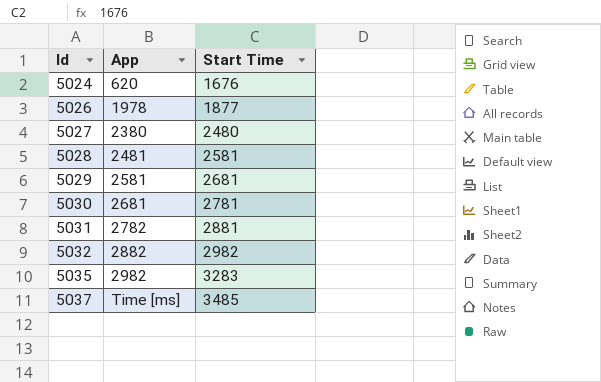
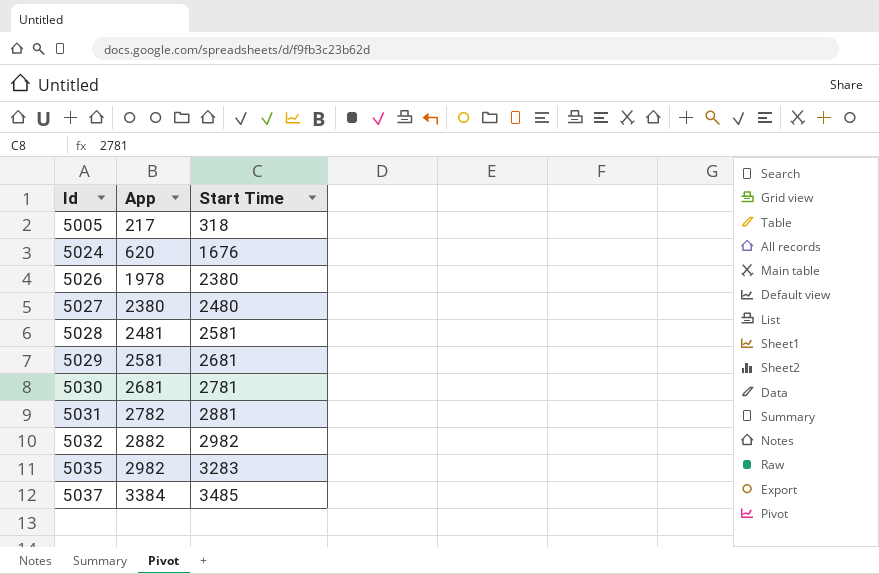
row 5005: none -> 217 | 318
5026 | Start Time: 1877 -> 2380
5037 | App: Time [ms] -> 3384

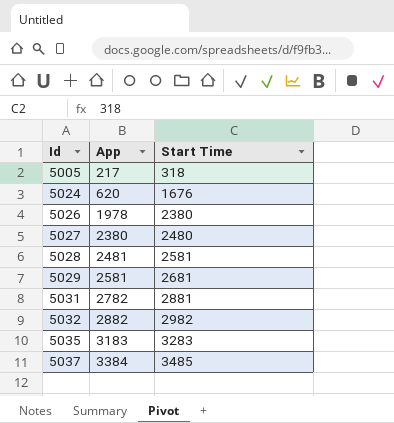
row 5030: 2681 | 2781 -> none
5035 | App: 2982 -> 3183

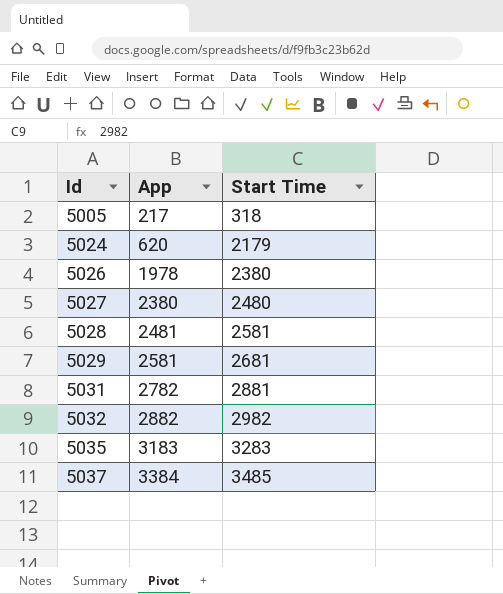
5024 | Start Time: 1676 -> 2179

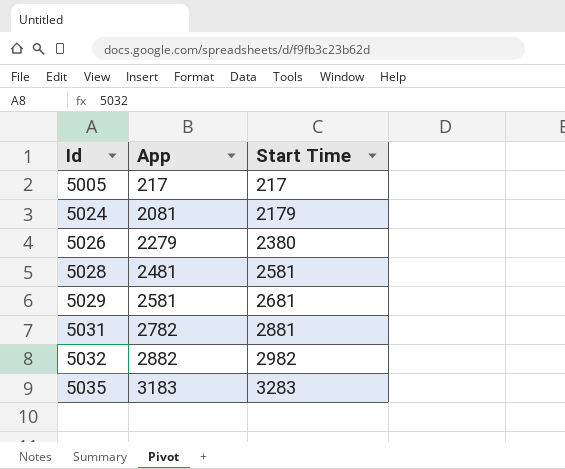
row 5027: 2380 | 2480 -> none
row 5037: 3384 | 3485 -> none
5005 | Start Time: 318 -> 217
5024 | App: 620 -> 2081
5026 | App: 1978 -> 2279

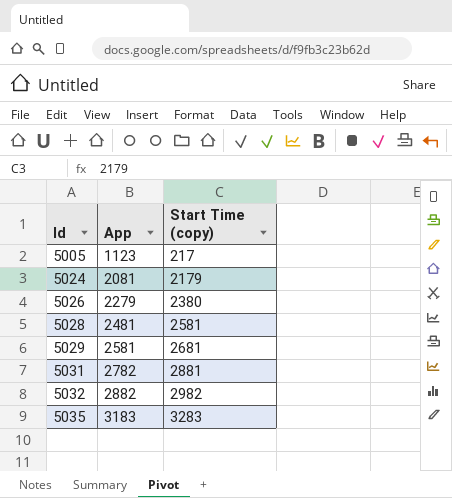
column name: Start Time -> Start Time (copy)
5005 | App: 217 -> 1123

